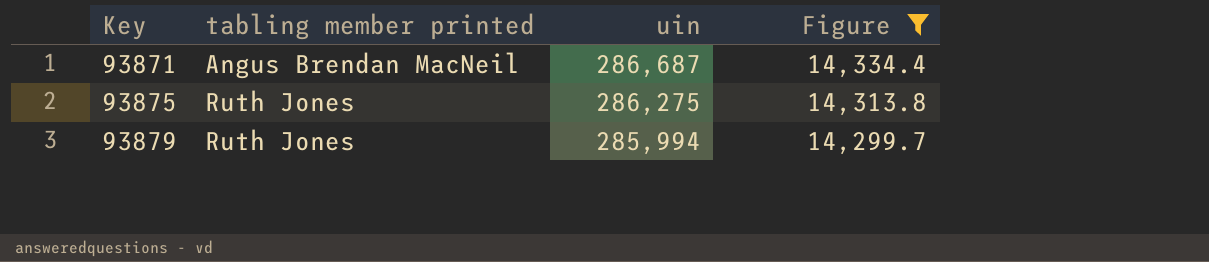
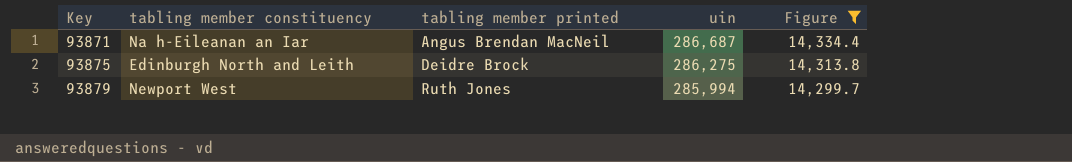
column tabling member constituency | position: none -> 2
93875 | tabling member printed: Ruth Jones -> Deidre Brock

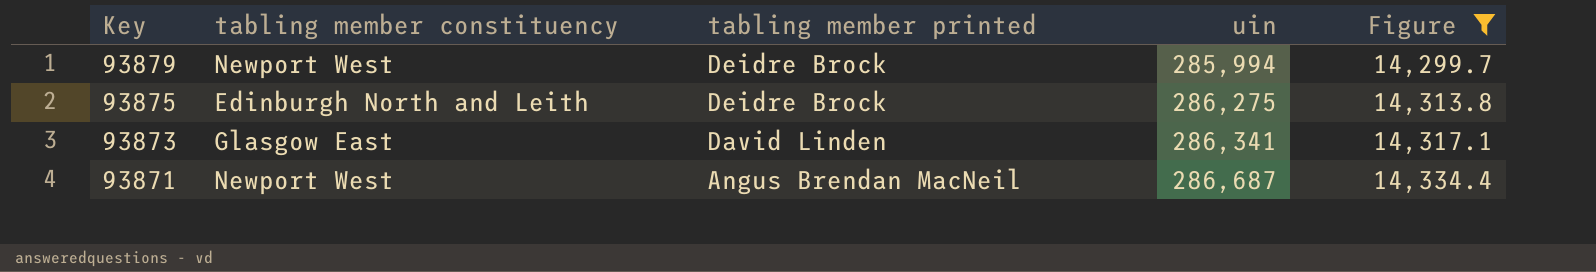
row order: Key ascending -> Key descending
93879 | tabling member printed: Ruth Jones -> Deidre Brock
row 93873: none -> Glasgow East | David Linden | 286,341 | 14,317.1
93871 | tabling member constituency: Na h-Eileanan an Iar -> Newport West

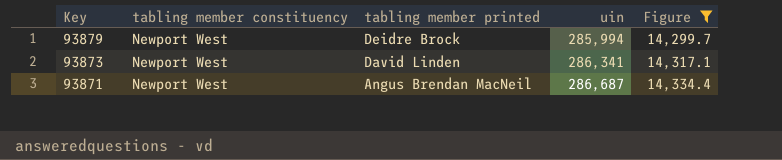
row 93875: Edinburgh North and Leith | Deidre Brock | 286,275 | 14,313.8 -> none
93873 | tabling member constituency: Glasgow East -> Newport West

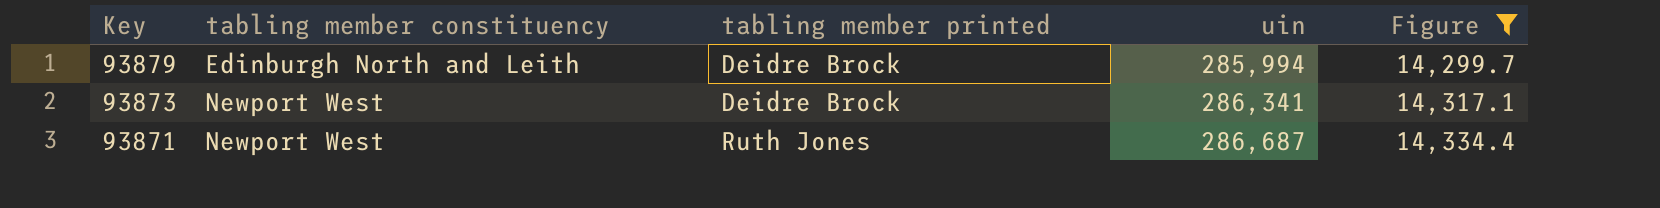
93879 | tabling member constituency: Newport West -> Edinburgh North and Leith
93873 | tabling member printed: David Linden -> Deidre Brock
93871 | tabling member printed: Angus Brendan MacNeil -> Ruth Jones

